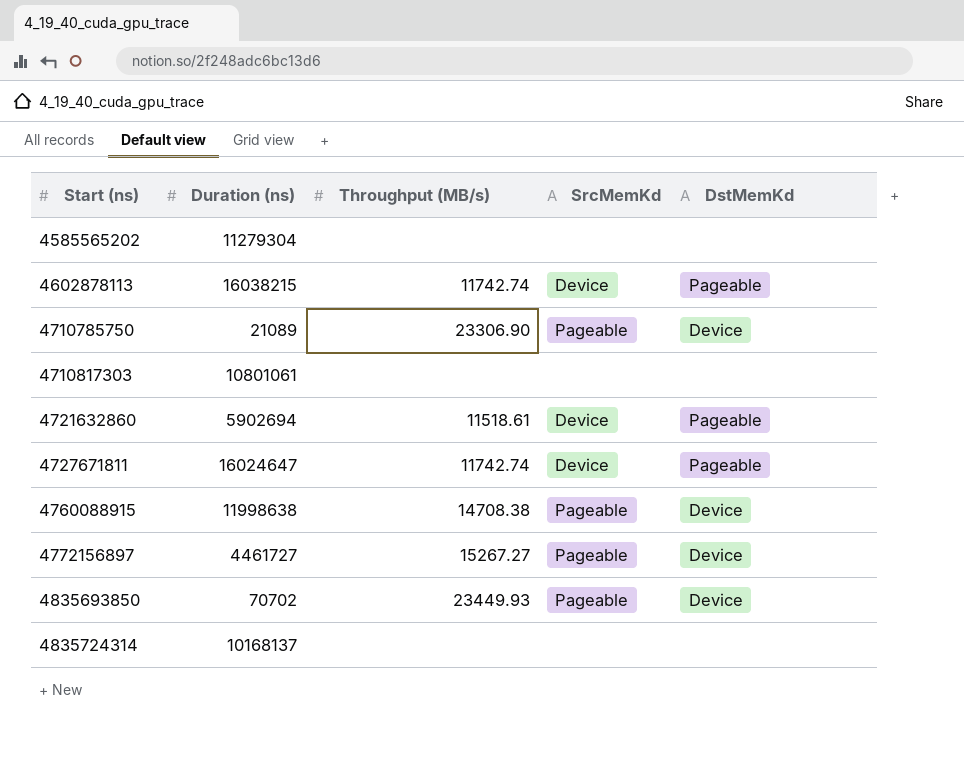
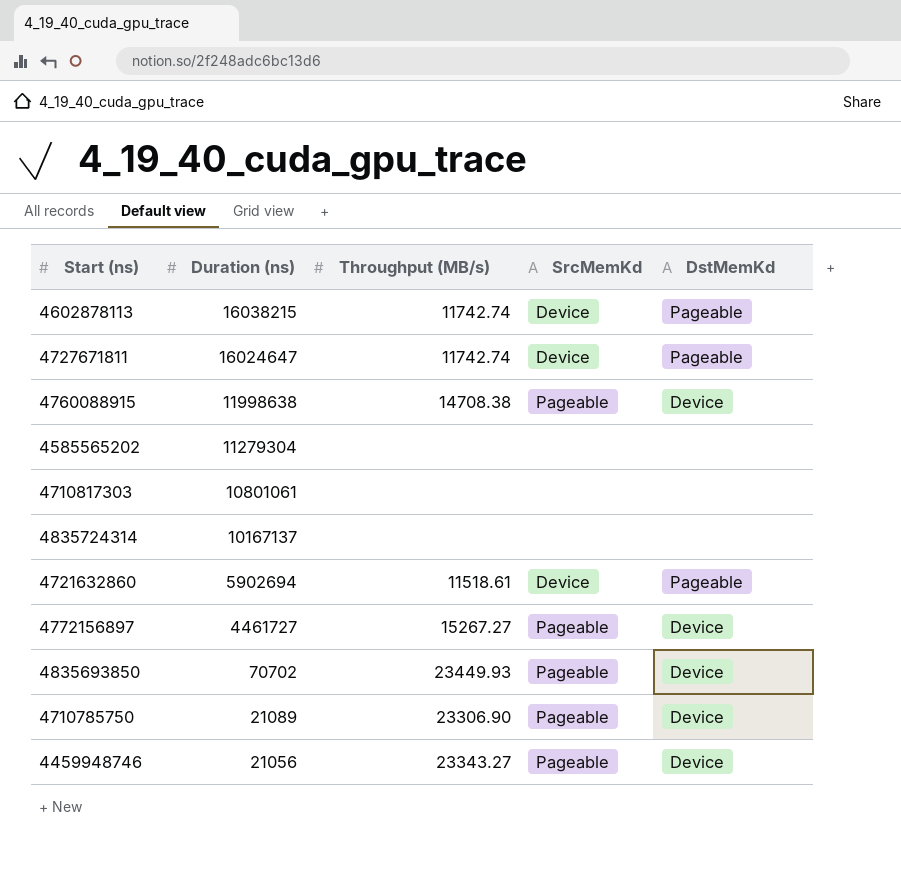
row order: Start (ns) ascending -> Duration (ns) descending
4835724314 | Duration (ns): 10168137 -> 10167137
row 4459948746: none -> 21056 | 23343.27 | Pageable | Device

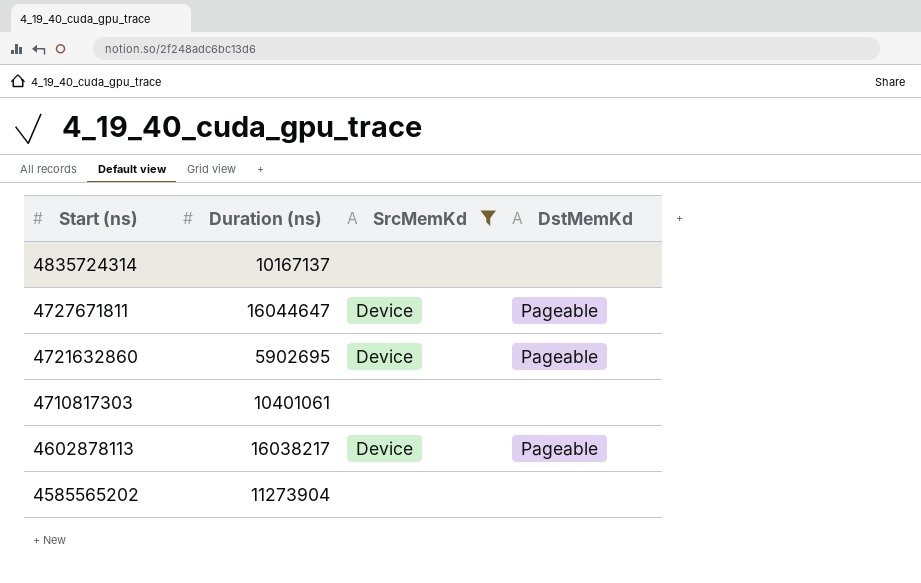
filter: none -> SrcMemKd != Pageable
row order: Duration (ns) descending -> Start (ns) descending
column Throughput (MB/s) | position: 3 -> none
4727671811 | Duration (ns): 16024647 -> 16044647
4721632860 | Duration (ns): 5902694 -> 5902695
4710817303 | Duration (ns): 10801061 -> 10401061
4602878113 | Duration (ns): 16038215 -> 16038217
4585565202 | Duration (ns): 11279304 -> 11273904

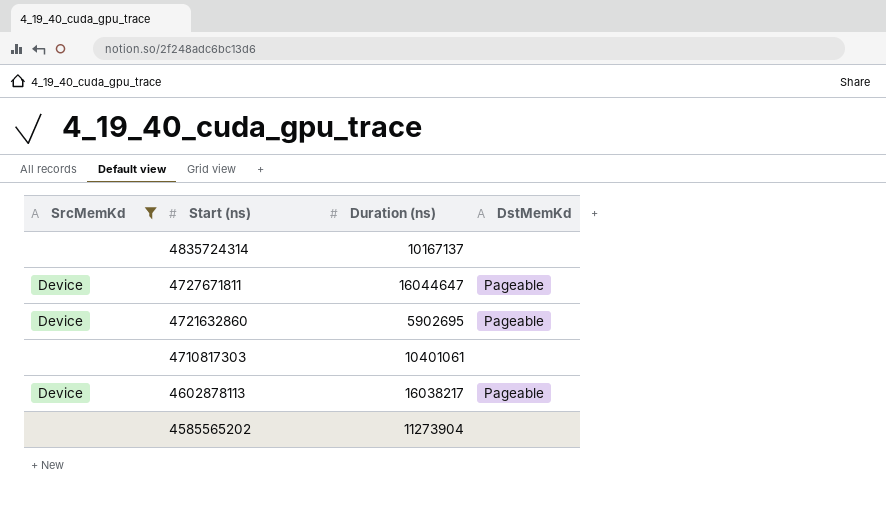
column SrcMemKd | position: 3 -> 1

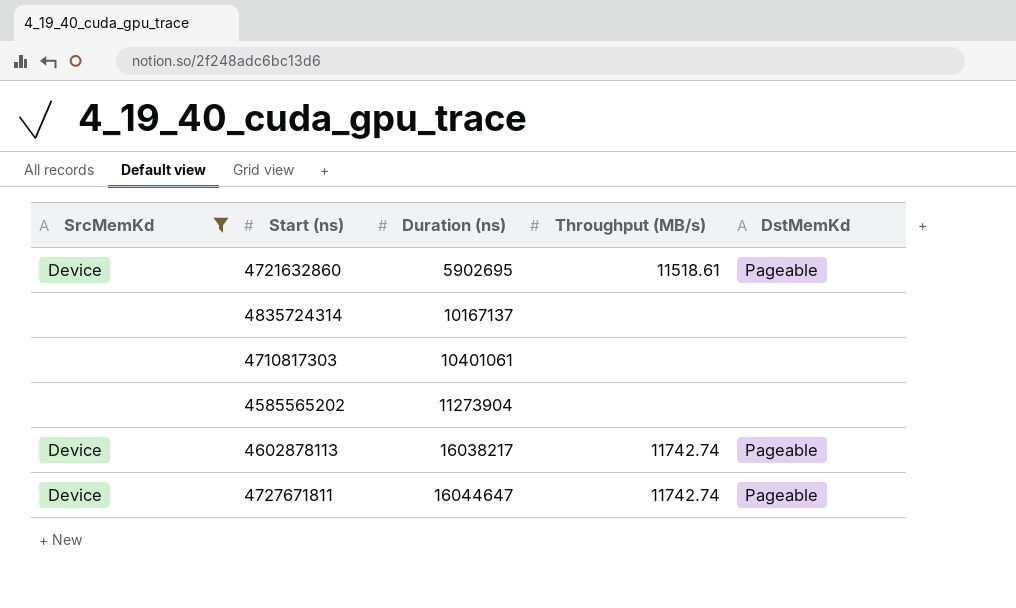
row order: Start (ns) descending -> Duration (ns) ascending
column Throughput (MB/s) | position: none -> 4

